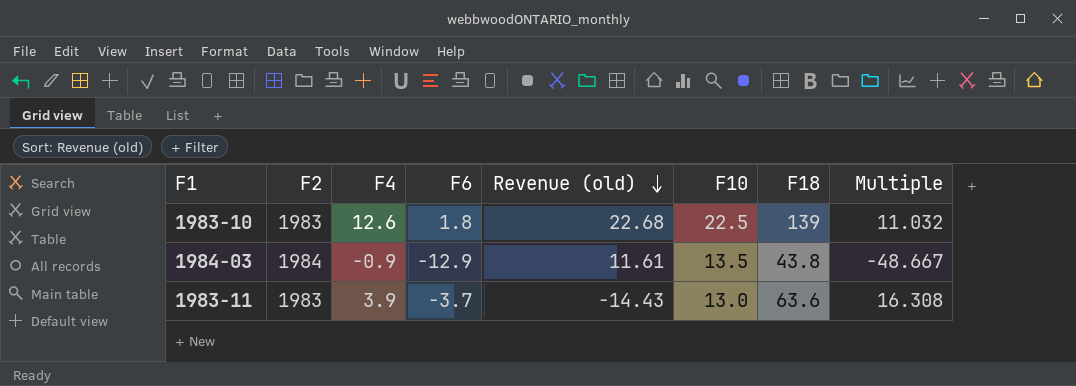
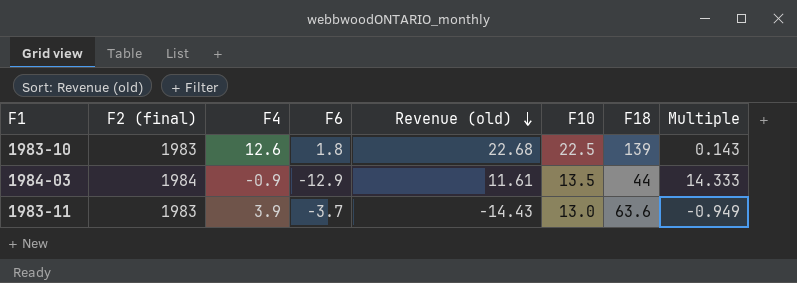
column name: F2 -> F2 (final)
column Multiple | formula: [F18] / [F4] -> [F6] / [F4]
1984-03 | F18: 43.8 -> 44

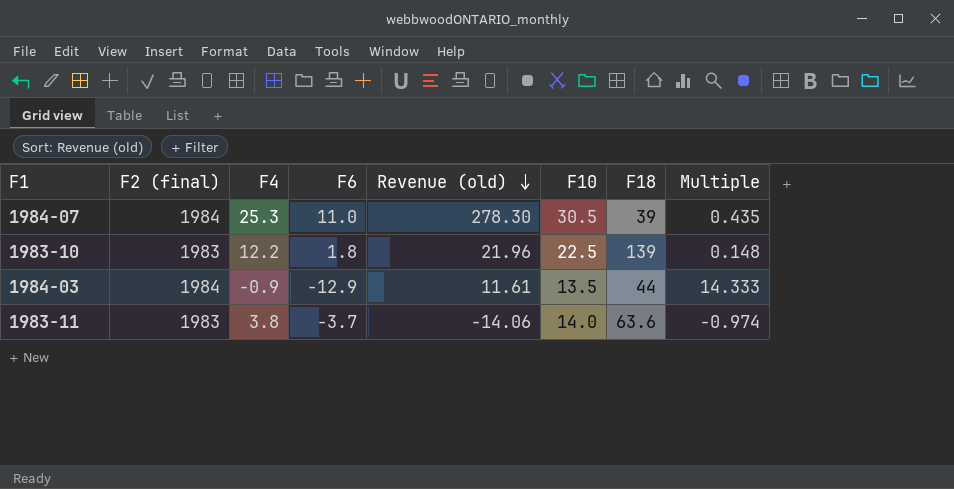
row 1984-07: none -> 1984 | 25.3 | 11.0 | 278.30 | 30.5 | 39 | 0.435
1983-10 | F4: 12.6 -> 12.2
1983-10 | Revenue (old): 22.68 -> 21.96
1983-10 | Multiple: 0.143 -> 0.148
1983-11 | F4: 3.9 -> 3.8
1983-11 | Revenue (old): -14.43 -> -14.06
1983-11 | F10: 13.0 -> 14.0
1983-11 | Multiple: -0.949 -> -0.974

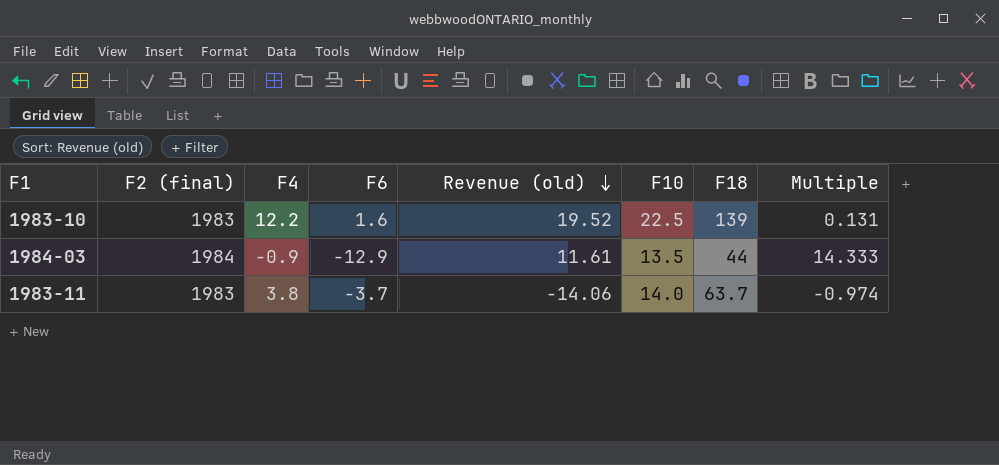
row 1984-07: 1984 | 25.3 | 11.0 | 278.30 | 30.5 | 39 | 0.435 -> none
1983-10 | F6: 1.8 -> 1.6
1983-10 | Revenue (old): 21.96 -> 19.52
1983-10 | Multiple: 0.148 -> 0.131
1983-11 | F18: 63.6 -> 63.7

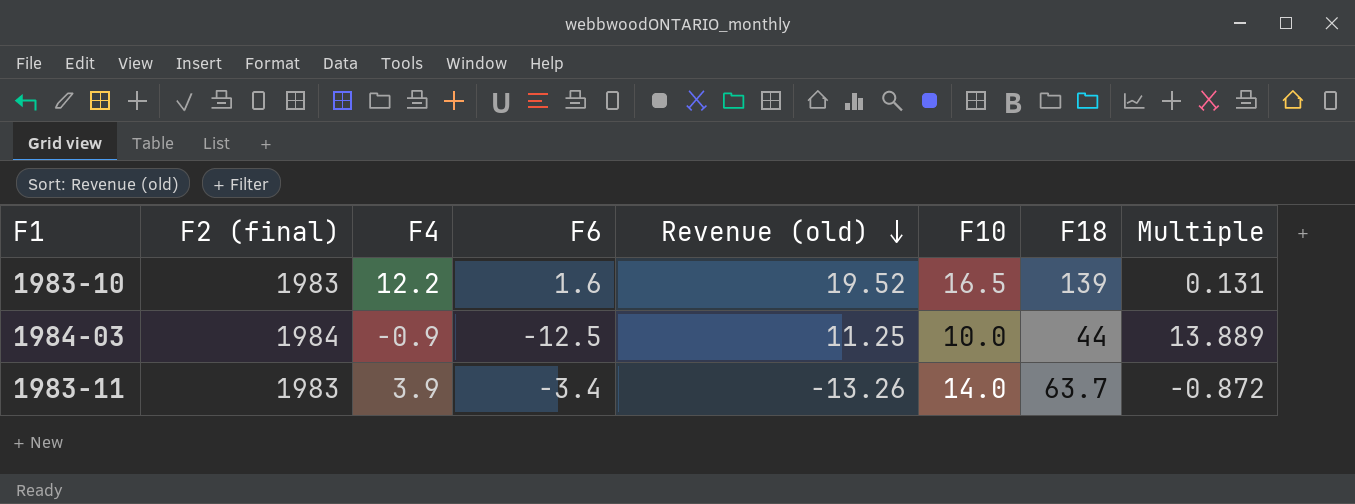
1983-10 | F10: 22.5 -> 16.5
1984-03 | F6: -12.9 -> -12.5
1984-03 | Revenue (old): 11.61 -> 11.25
1984-03 | F10: 13.5 -> 10.0
1984-03 | Multiple: 14.333 -> 13.889
1983-11 | F4: 3.8 -> 3.9
1983-11 | F6: -3.7 -> -3.4
1983-11 | Revenue (old): -14.06 -> -13.26
1983-11 | Multiple: -0.974 -> -0.872

